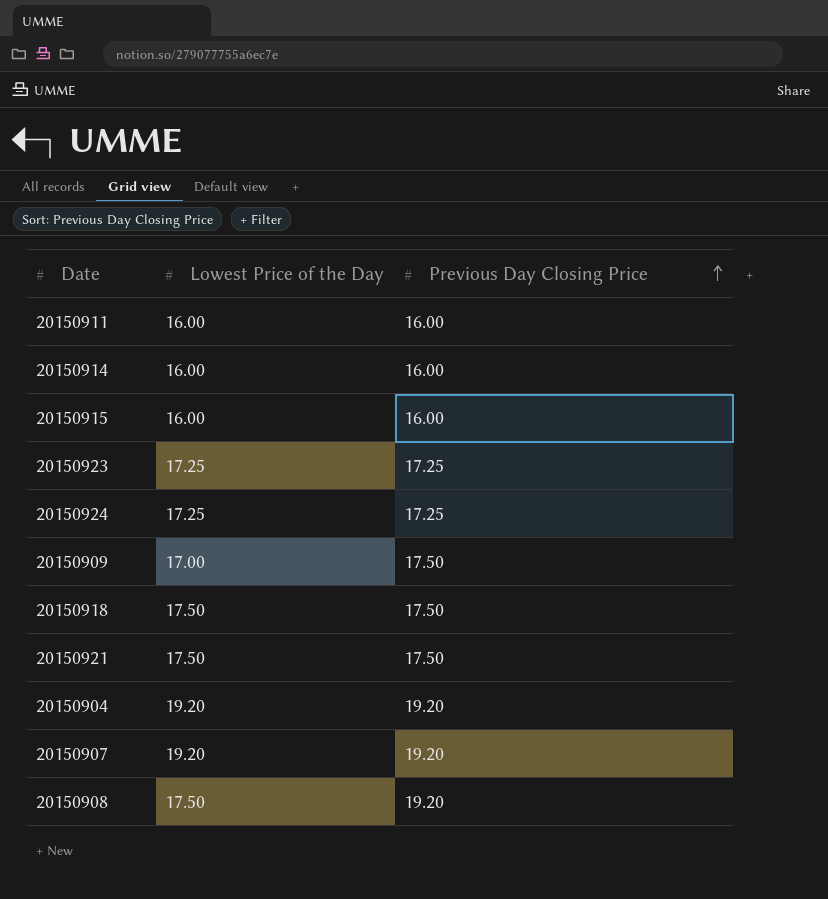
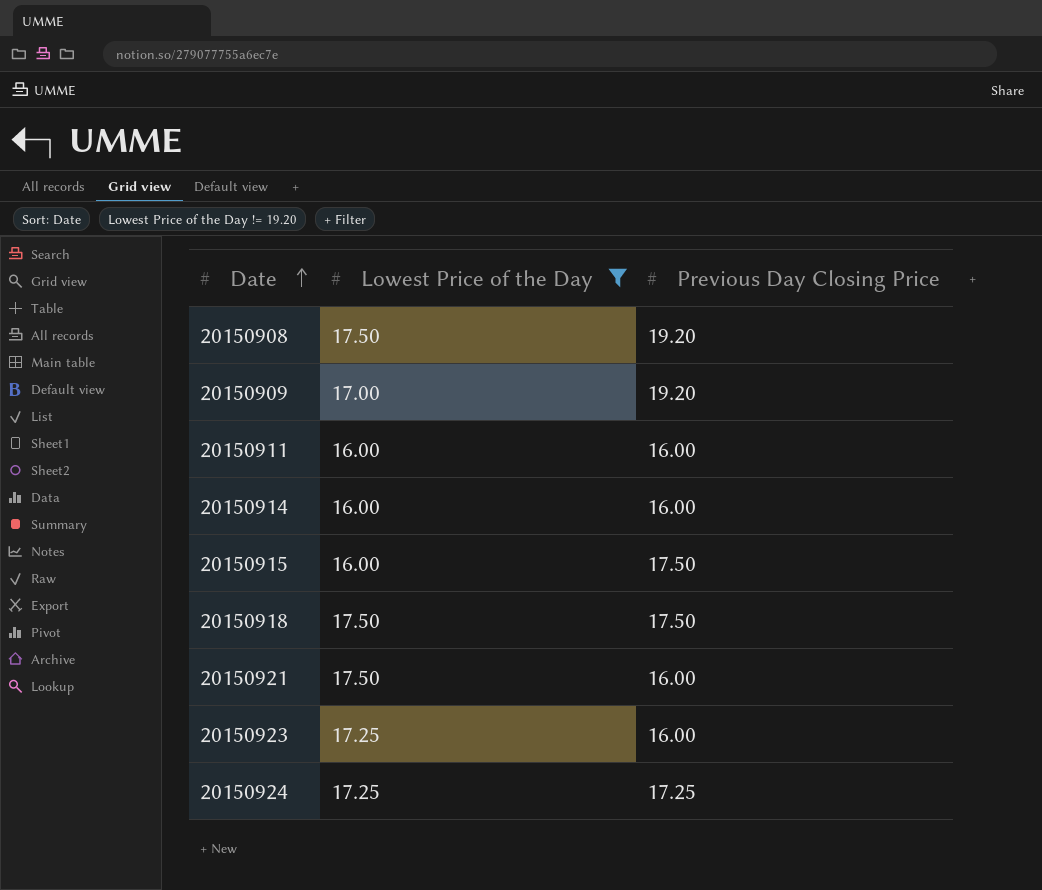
filter: none -> Lowest Price of the Day != 19.20
row order: Previous Day Closing Price ascending -> Date ascending
20150909 | Previous Day Closing Price: 17.50 -> 19.20
20150915 | Previous Day Closing Price: 16.00 -> 17.50
20150921 | Previous Day Closing Price: 17.50 -> 16.00
20150923 | Previous Day Closing Price: 17.25 -> 16.00

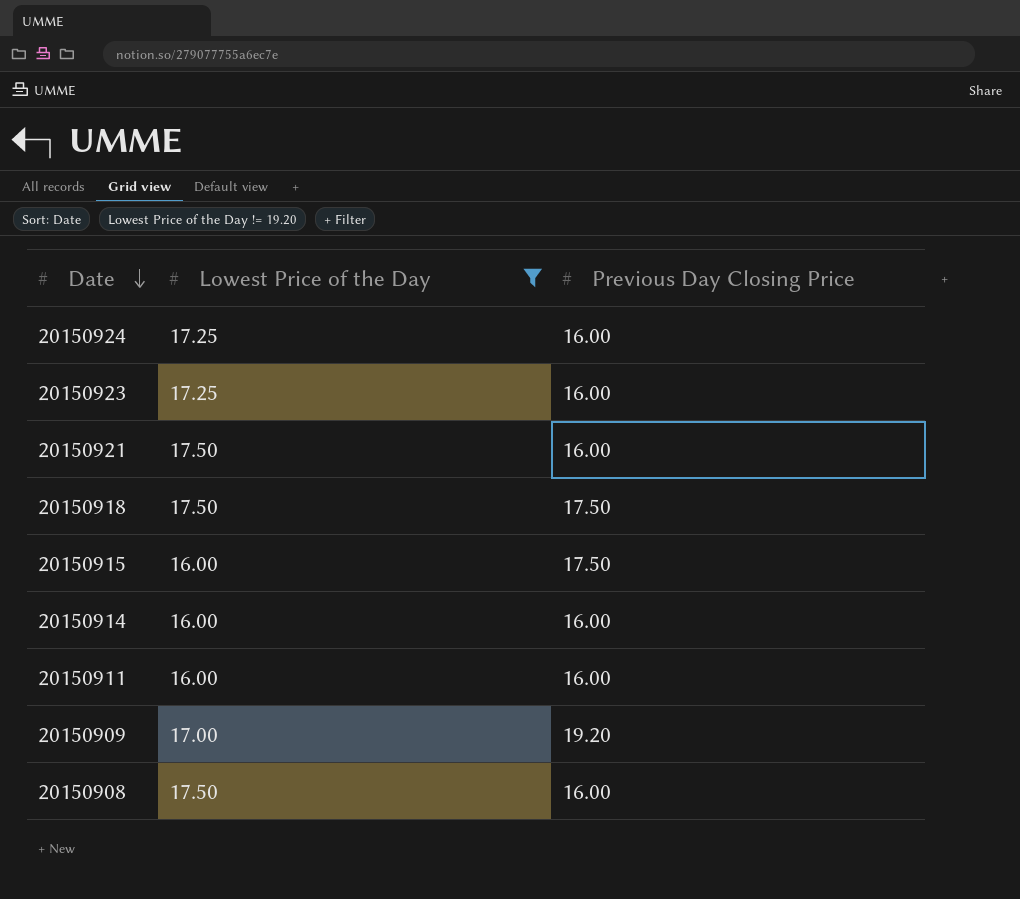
row order: Date ascending -> Date descending
20150924 | Previous Day Closing Price: 17.25 -> 16.00
20150908 | Previous Day Closing Price: 19.20 -> 16.00

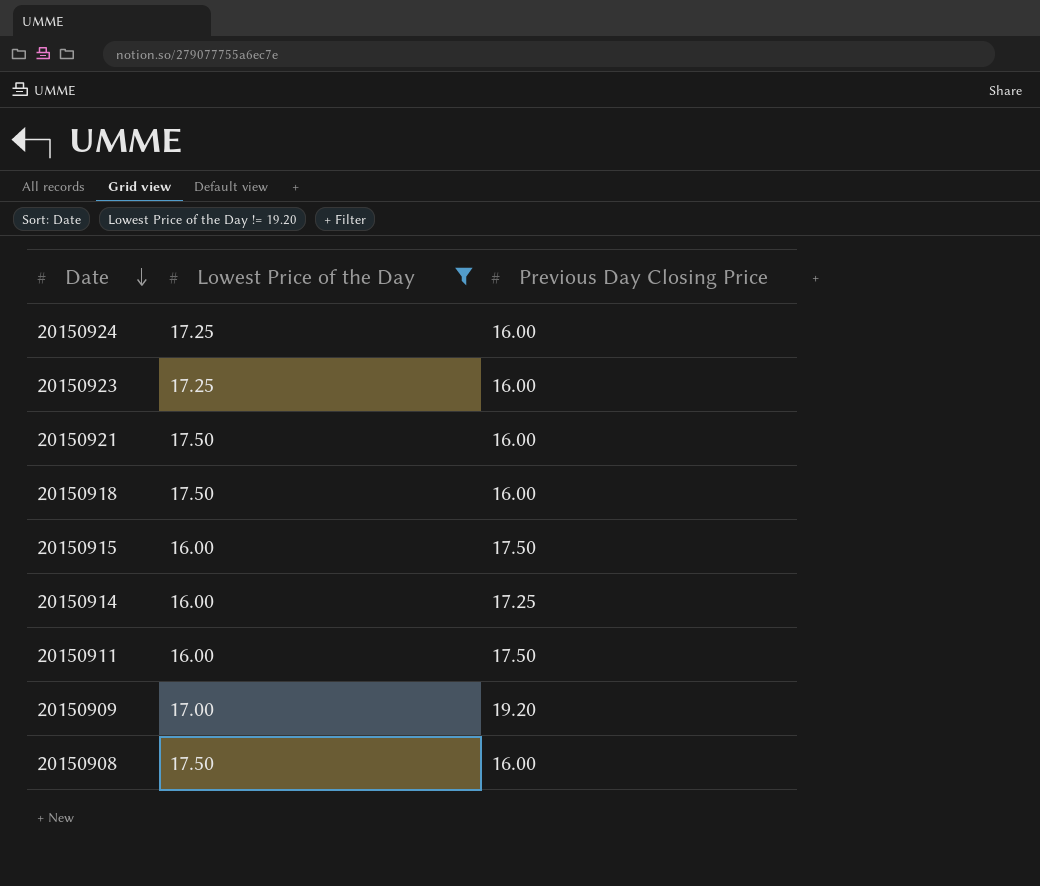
20150918 | Previous Day Closing Price: 17.50 -> 16.00
20150914 | Previous Day Closing Price: 16.00 -> 17.25
20150911 | Previous Day Closing Price: 16.00 -> 17.50

